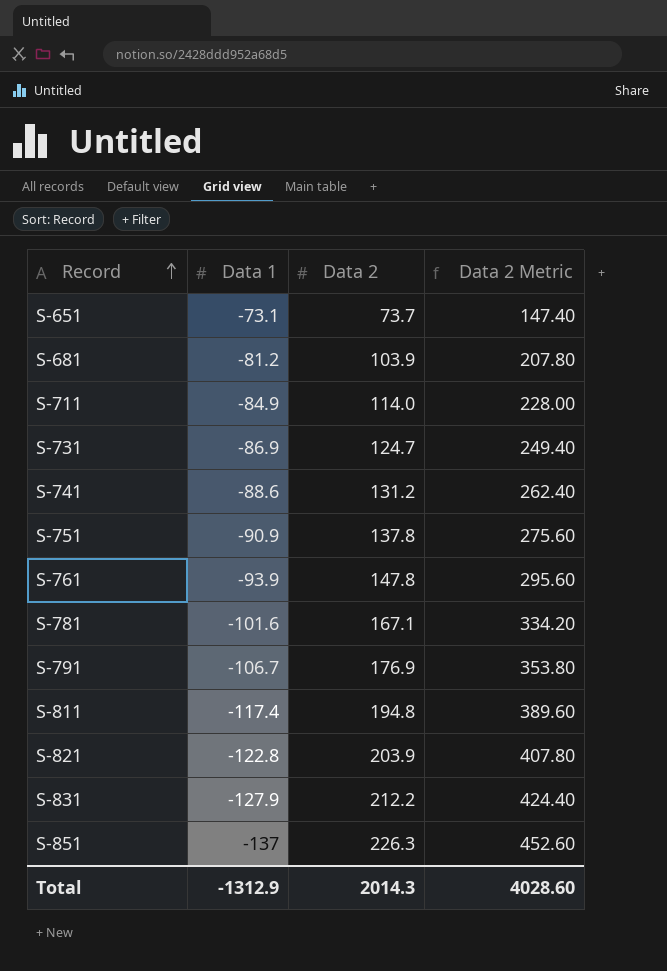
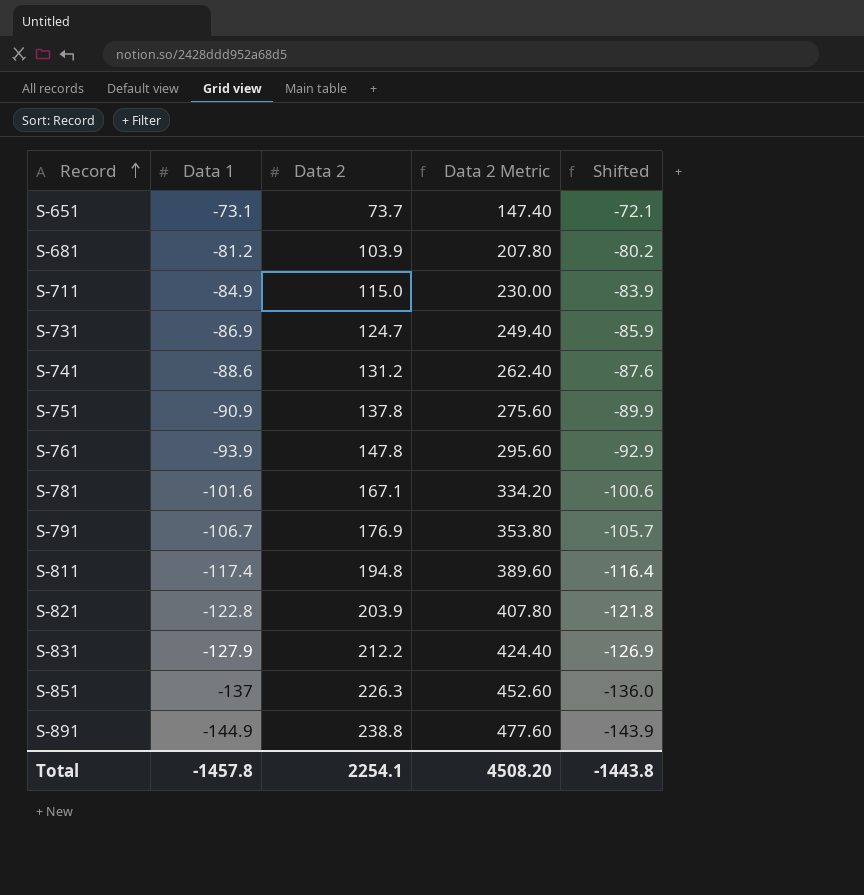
column Shifted | formula: none -> [Data 1] + 1
S-711 | Data 2: 114.0 -> 115.0
S-711 | Data 2 Metric: 228.00 -> 230.00
row S-891: none -> -144.9 | 238.8 | 477.60 | -143.9
Total | Data 1: -1312.9 -> -1457.8
Total | Data 2: 2014.3 -> 2254.1
Total | Data 2 Metric: 4028.60 -> 4508.20

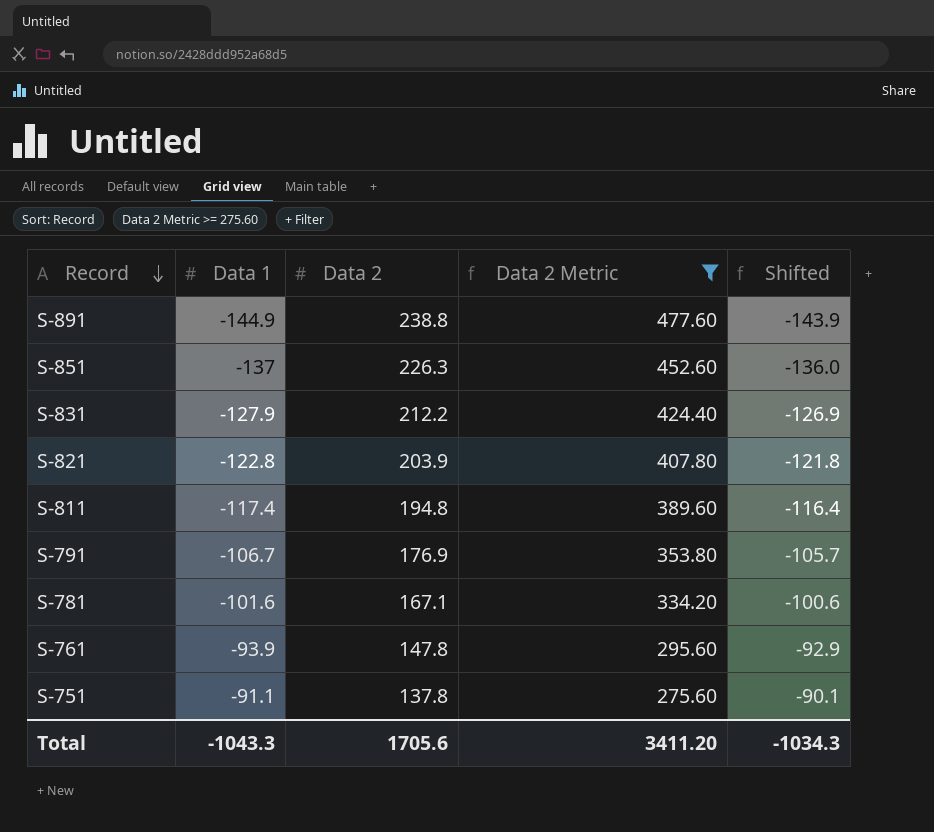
filter: none -> Data 2 Metric >= 275.60
row order: Record ascending -> Record descending
S-751 | Data 1: -90.9 -> -91.1
S-751 | Shifted: -89.9 -> -90.1
Total | Data 1: -1457.8 -> -1043.3
Total | Data 2: 2254.1 -> 1705.6
Total | Data 2 Metric: 4508.20 -> 3411.20
Total | Shifted: -1443.8 -> -1034.3

